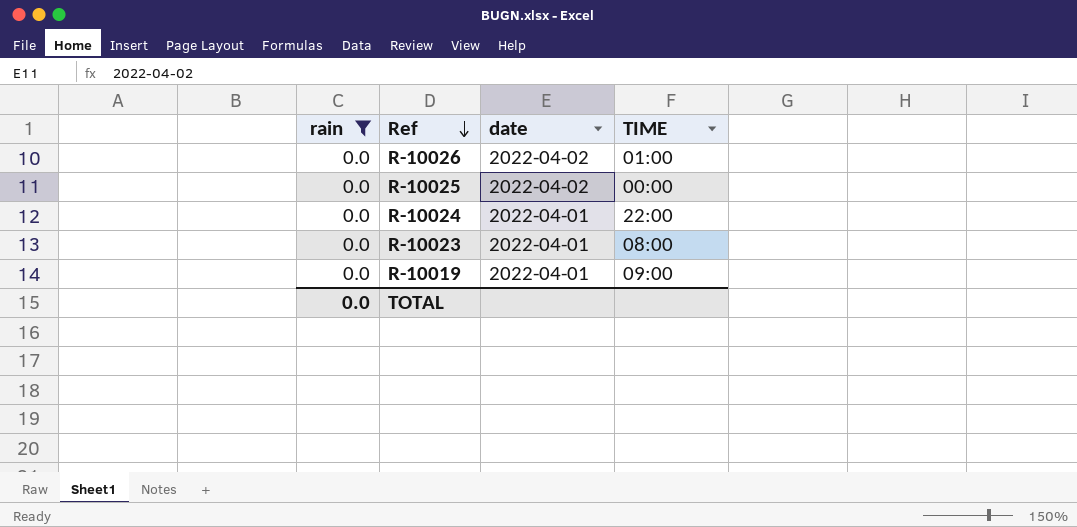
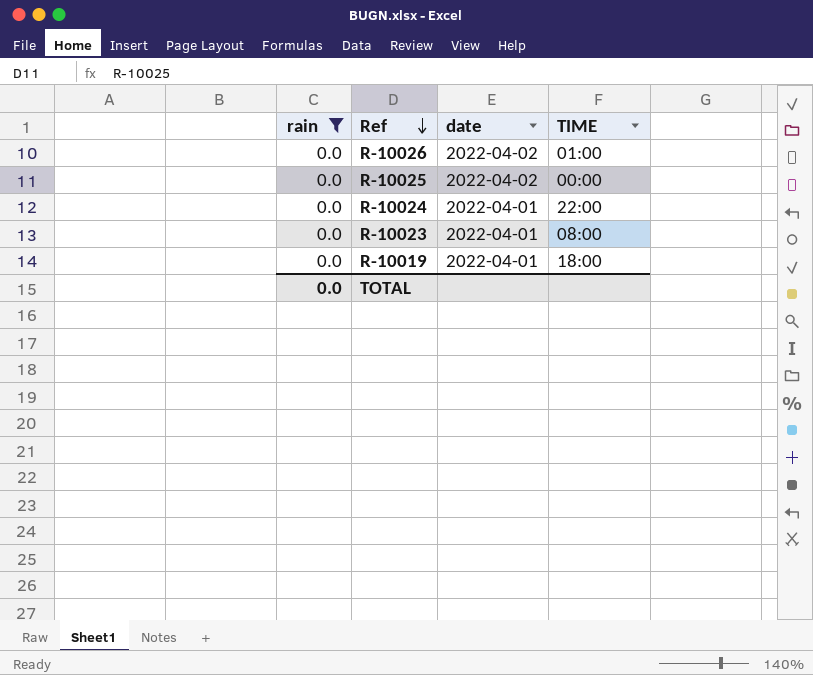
R-10019 | TIME: 09:00 -> 18:00

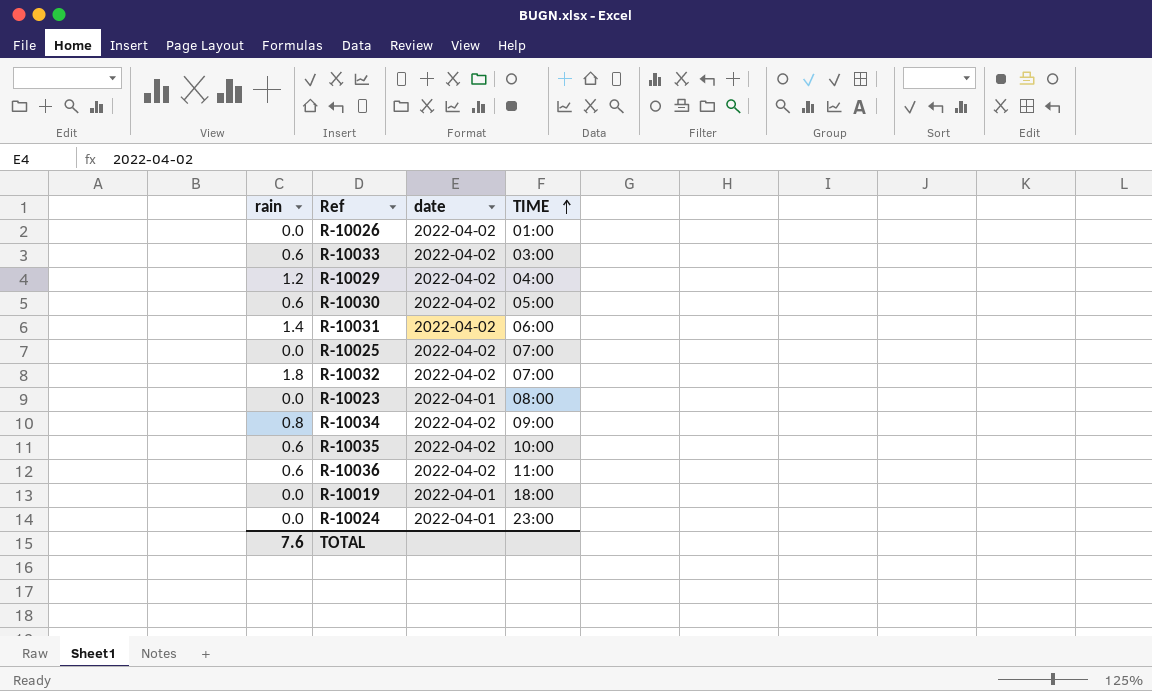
filter: rain = 0.0 -> none
row order: Ref descending -> TIME ascending
R-10025 | TIME: 00:00 -> 07:00
R-10024 | TIME: 22:00 -> 23:00
TOTAL | rain: 0.0 -> 7.6

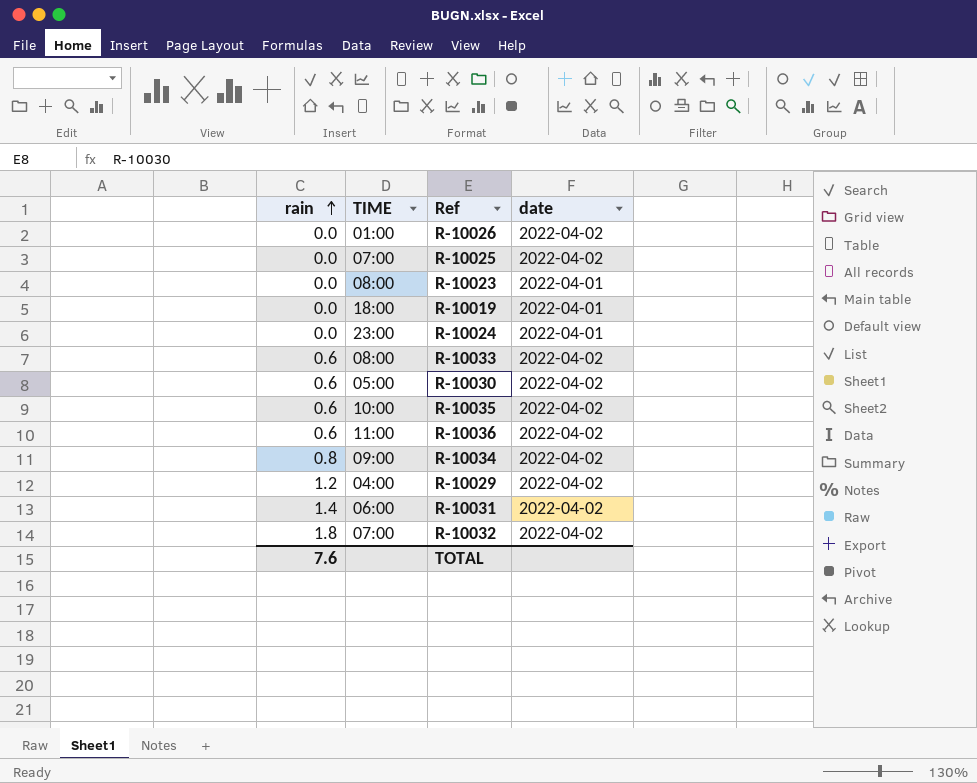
row order: TIME ascending -> rain ascending
column TIME | position: 4 -> 2
R-10033 | TIME: 03:00 -> 08:00

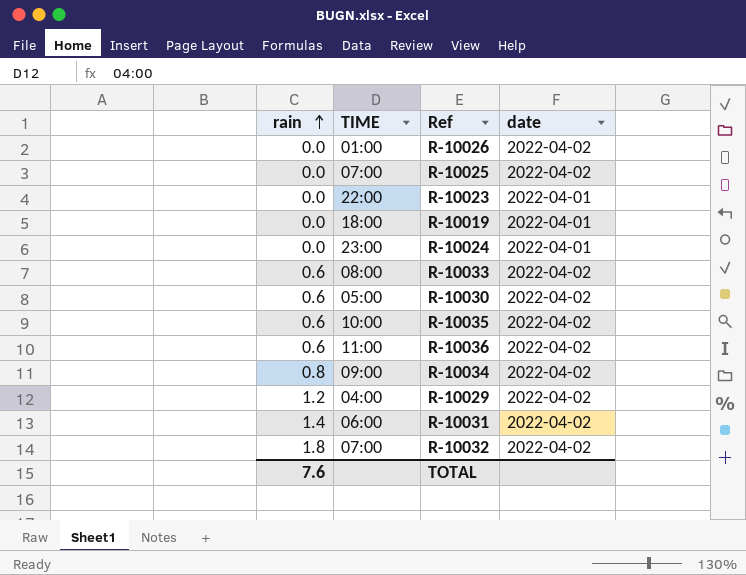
R-10023 | TIME: 08:00 -> 22:00

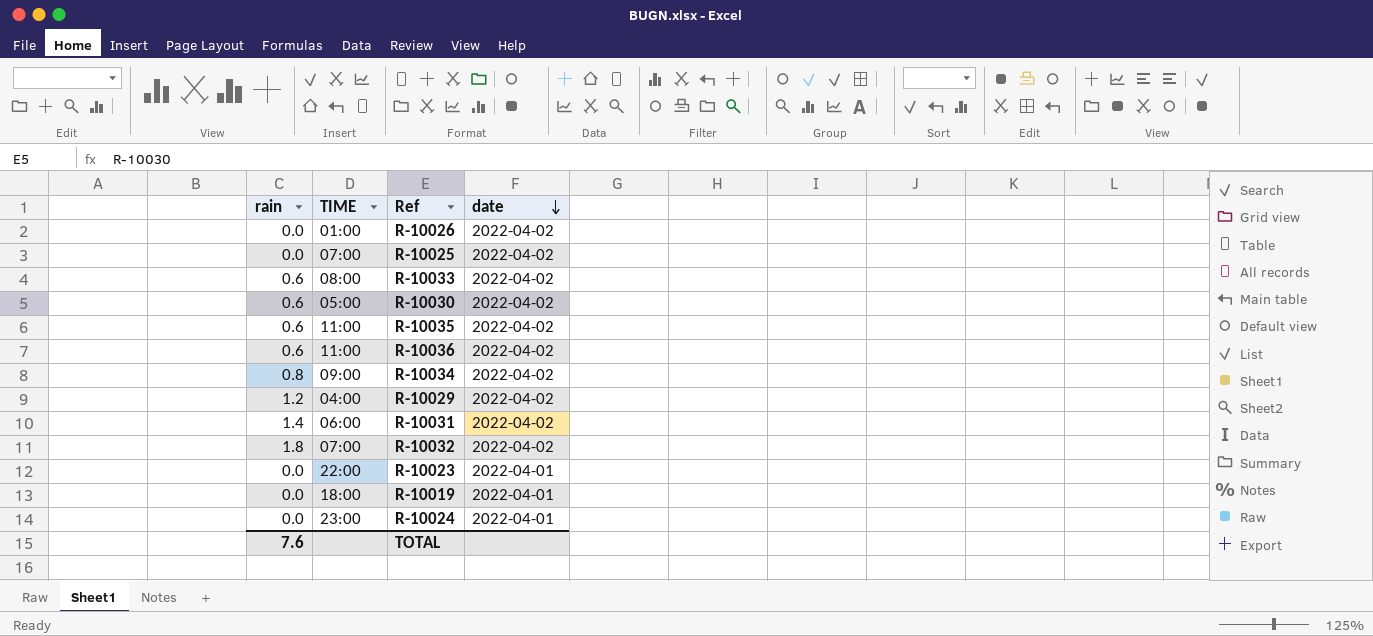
row order: rain ascending -> date descending
R-10035 | TIME: 10:00 -> 11:00

